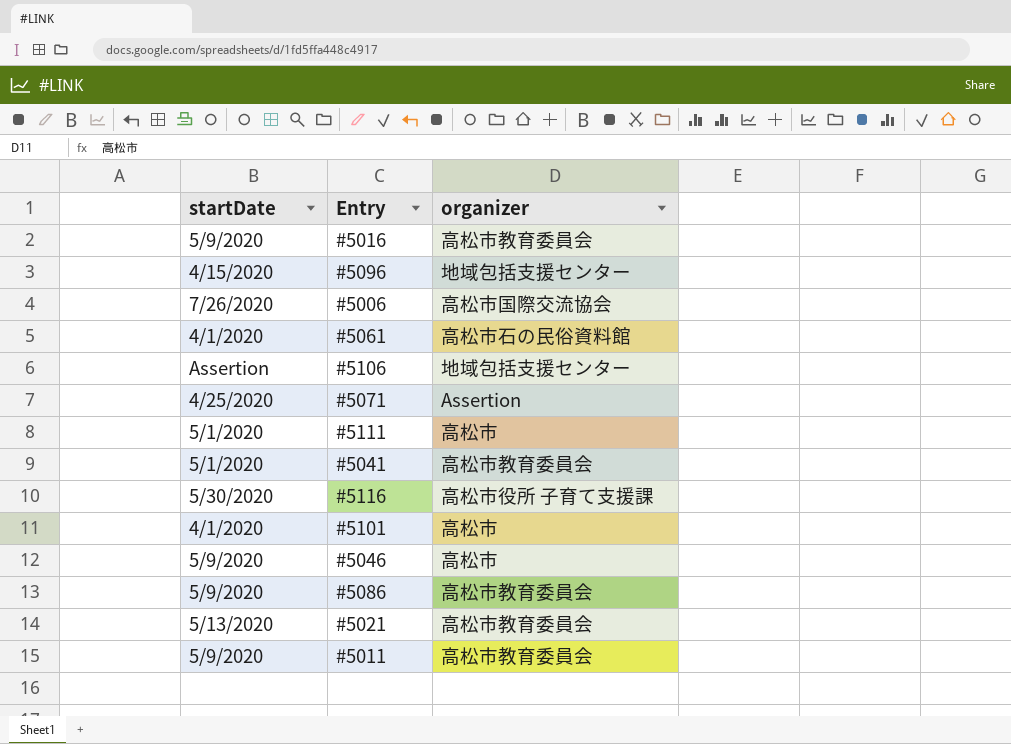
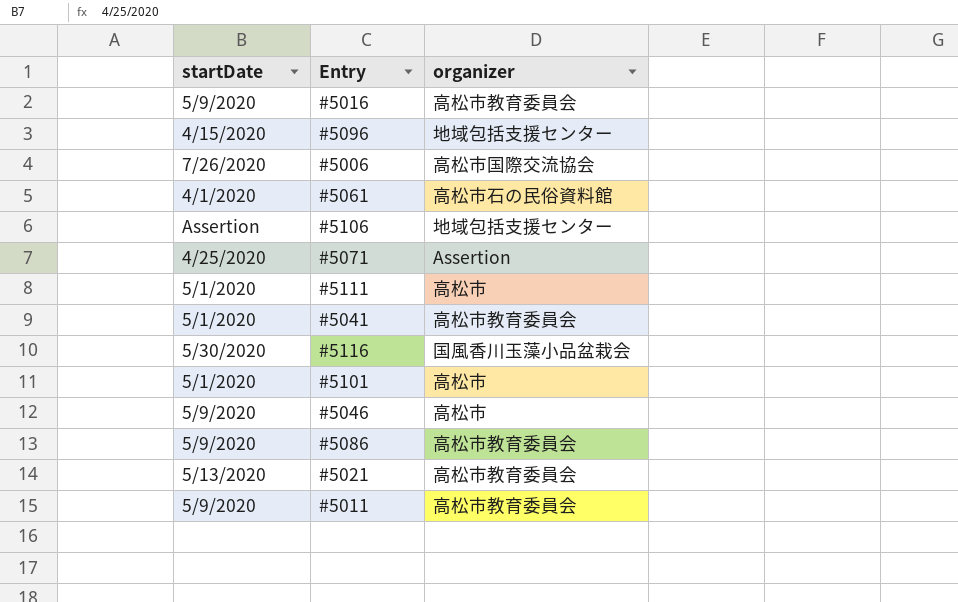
#5116 | organizer: 高松市役所 子育て支援課 -> 国風香川玉藻小品盆栽会
#5101 | startDate: 4/1/2020 -> 5/1/2020

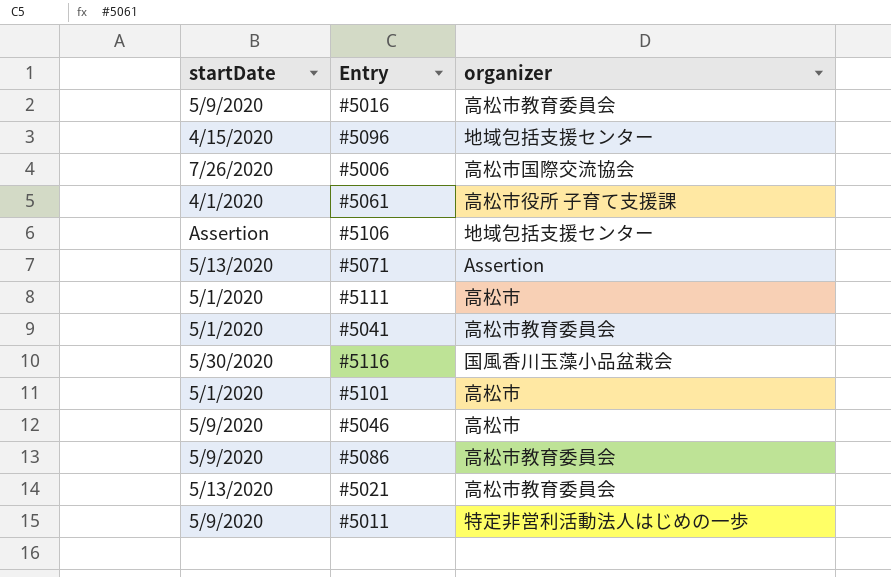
#5061 | organizer: 高松市石の民俗資料館 -> 高松市役所 子育て支援課
#5071 | startDate: 4/25/2020 -> 5/13/2020
#5011 | organizer: 高松市教育委員会 -> 特定非営利活動法人はじめの一歩

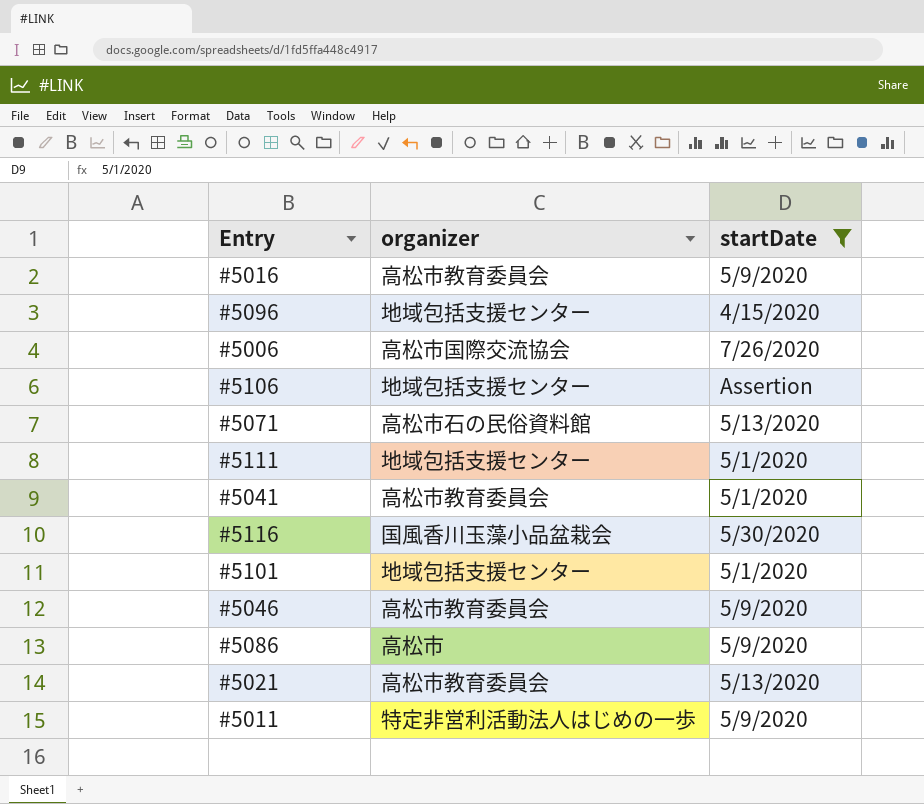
filter: none -> startDate != 4/1/2020
column startDate | position: 1 -> 3
#5071 | organizer: Assertion -> 高松市石の民俗資料館
#5111 | organizer: 高松市 -> 地域包括支援センター
#5101 | organizer: 高松市 -> 地域包括支援センター
#5046 | organizer: 高松市 -> 高松市教育委員会
#5086 | organizer: 高松市教育委員会 -> 高松市

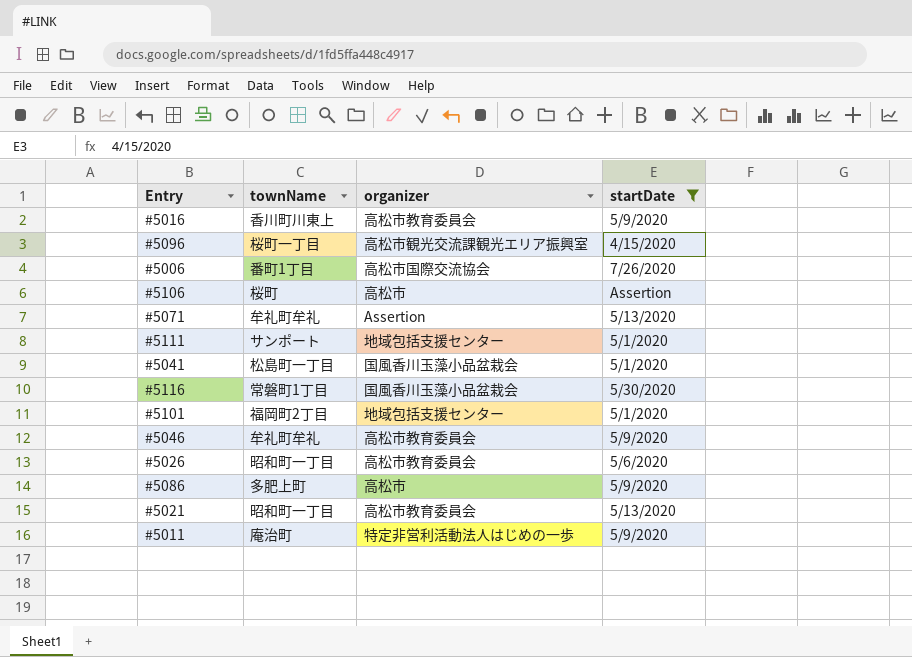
column townName | position: none -> 2
#5096 | organizer: 地域包括支援センター -> 高松市観光交流課観光エリア振興室
#5106 | organizer: 地域包括支援センター -> 高松市
#5071 | organizer: 高松市石の民俗資料館 -> Assertion
#5041 | organizer: 高松市教育委員会 -> 国風香川玉藻小品盆栽会
row #5026: none -> 昭和町一丁目 | 高松市教育委員会 | 5/6/2020

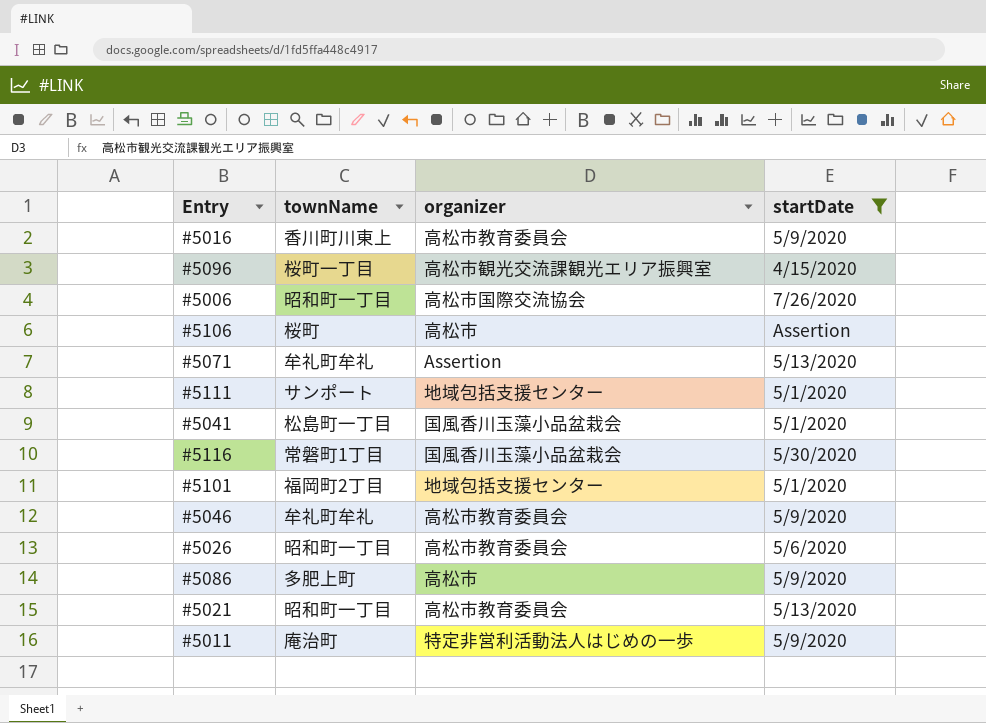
#5006 | townName: 番町1丁目 -> 昭和町一丁目

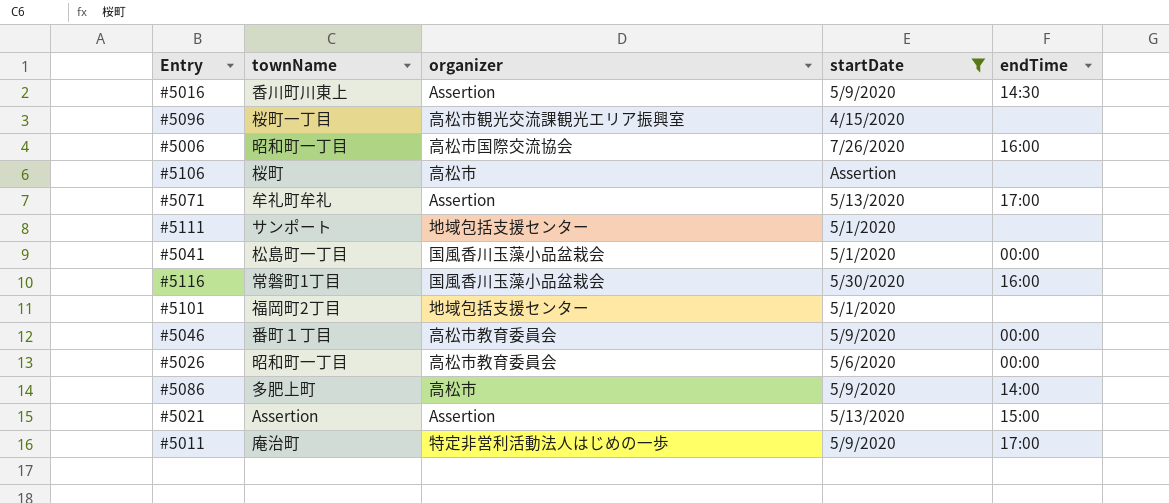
column endTime | position: none -> 5
#5016 | organizer: 高松市教育委員会 -> Assertion
#5046 | townName: 牟礼町牟礼 -> 番町１丁目
#5021 | townName: 昭和町一丁目 -> Assertion
#5021 | organizer: 高松市教育委員会 -> Assertion

